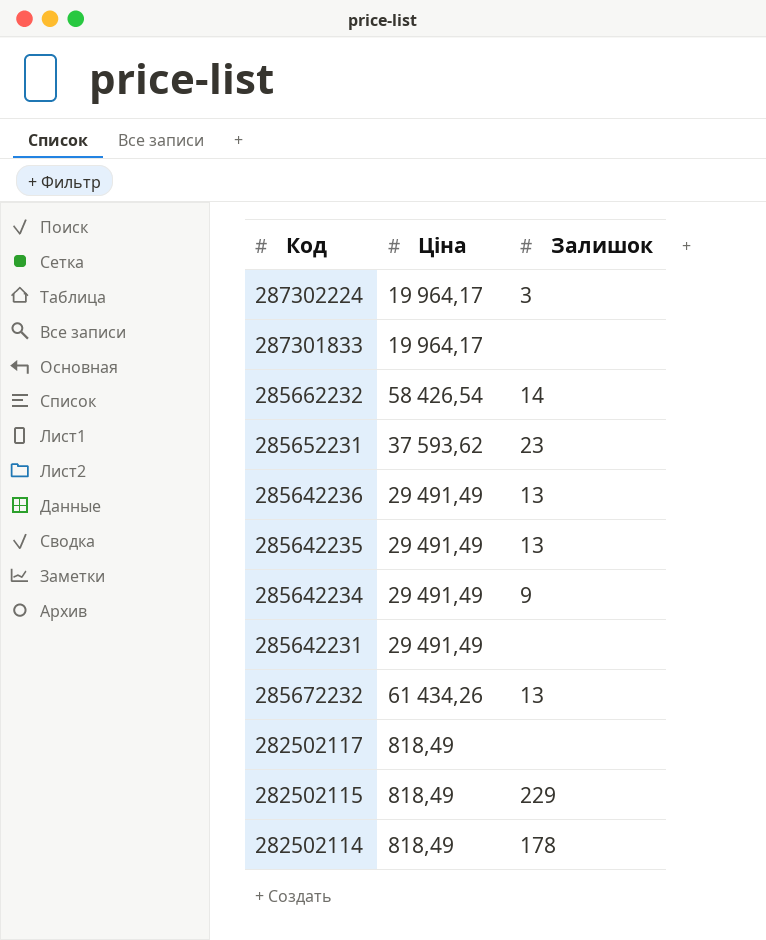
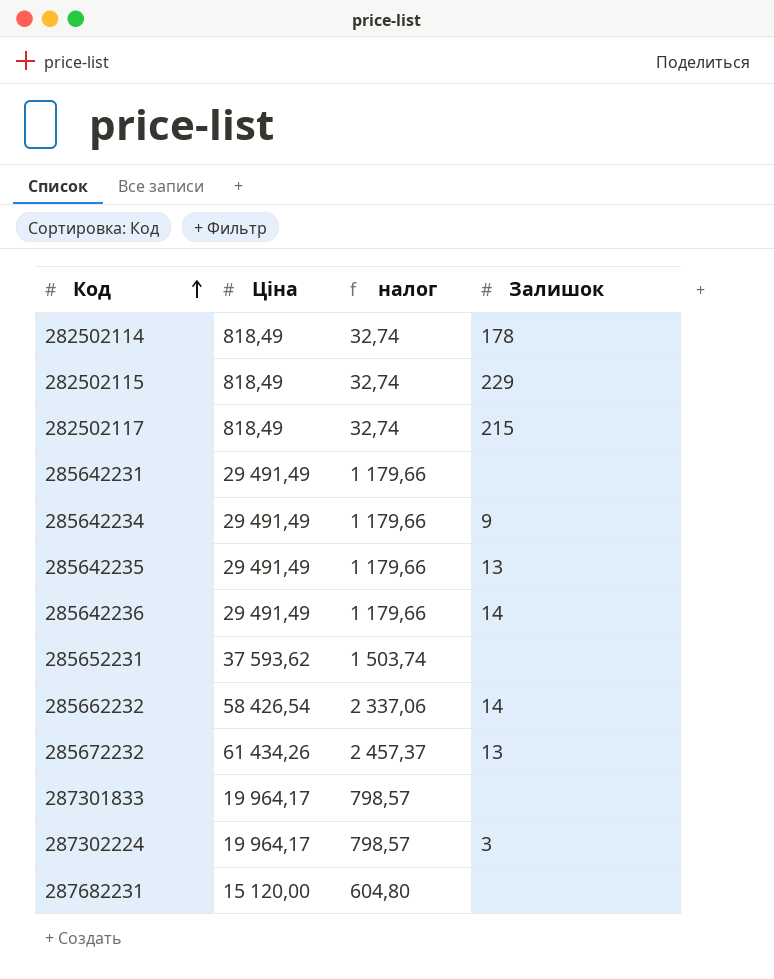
row order: none -> Код ascending
column налог | formula: none -> [Ціна] * 0,04
282502117 | Залишок: none -> 215
285642236 | Залишок: 13 -> 14
285652231 | Залишок: 23 -> none
row 287682231: none -> 15 120,00 | 604,80 | none

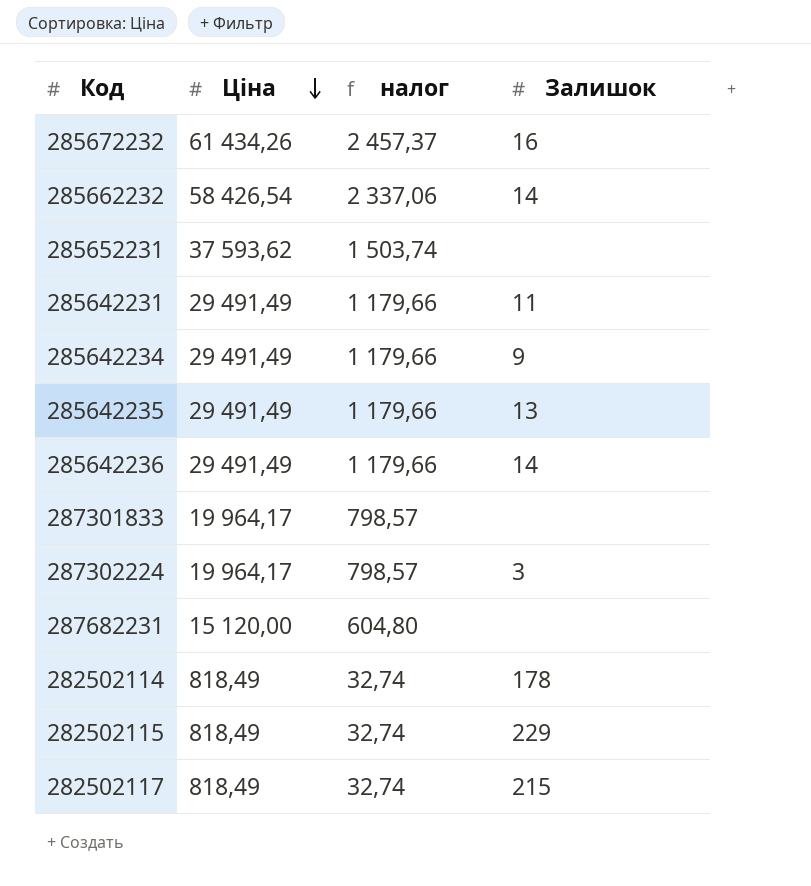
row order: Код ascending -> Ціна descending
285672232 | Залишок: 13 -> 16
285642231 | Залишок: none -> 11

